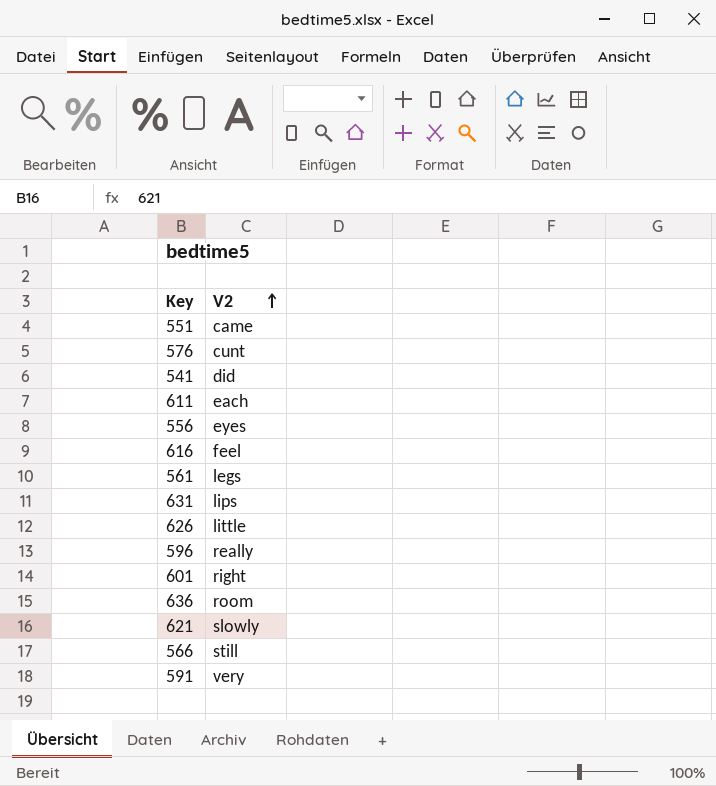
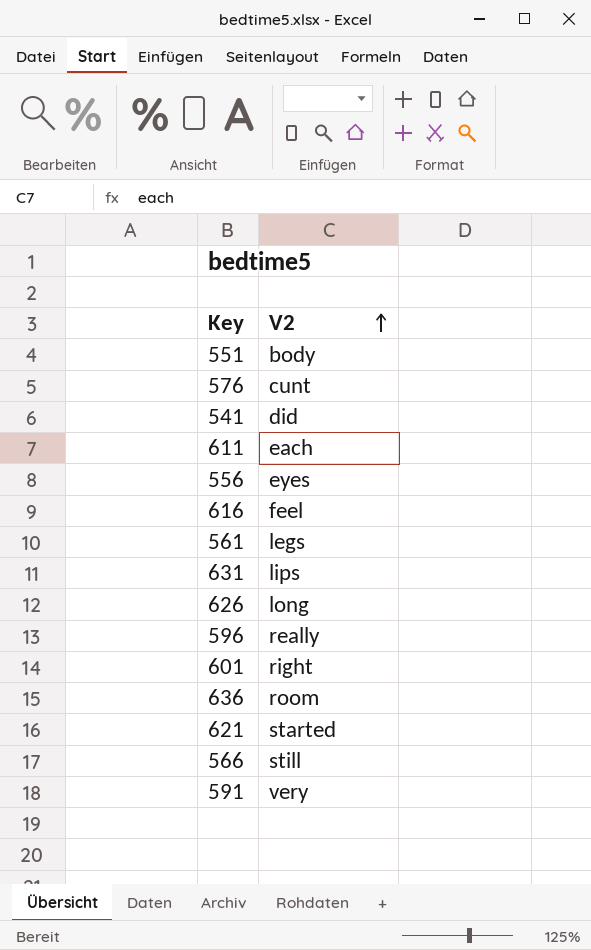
551 | V2: came -> body
626 | V2: little -> long
621 | V2: slowly -> started

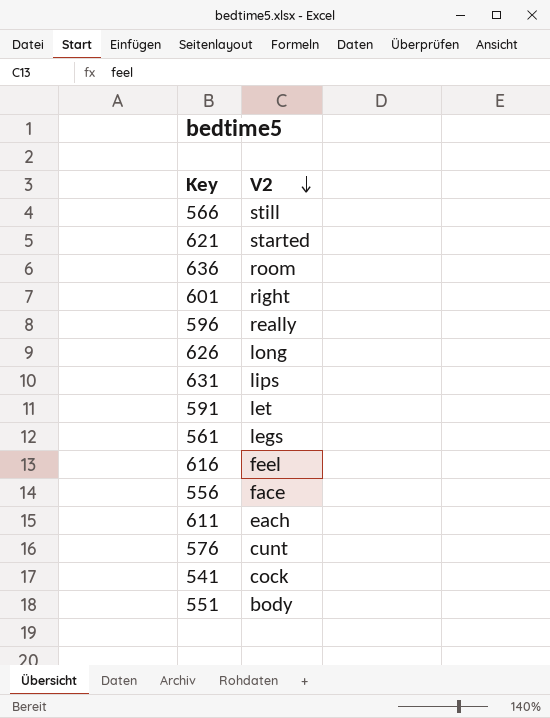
row order: V2 ascending -> V2 descending
591 | V2: very -> let
556 | V2: eyes -> face
541 | V2: did -> cock

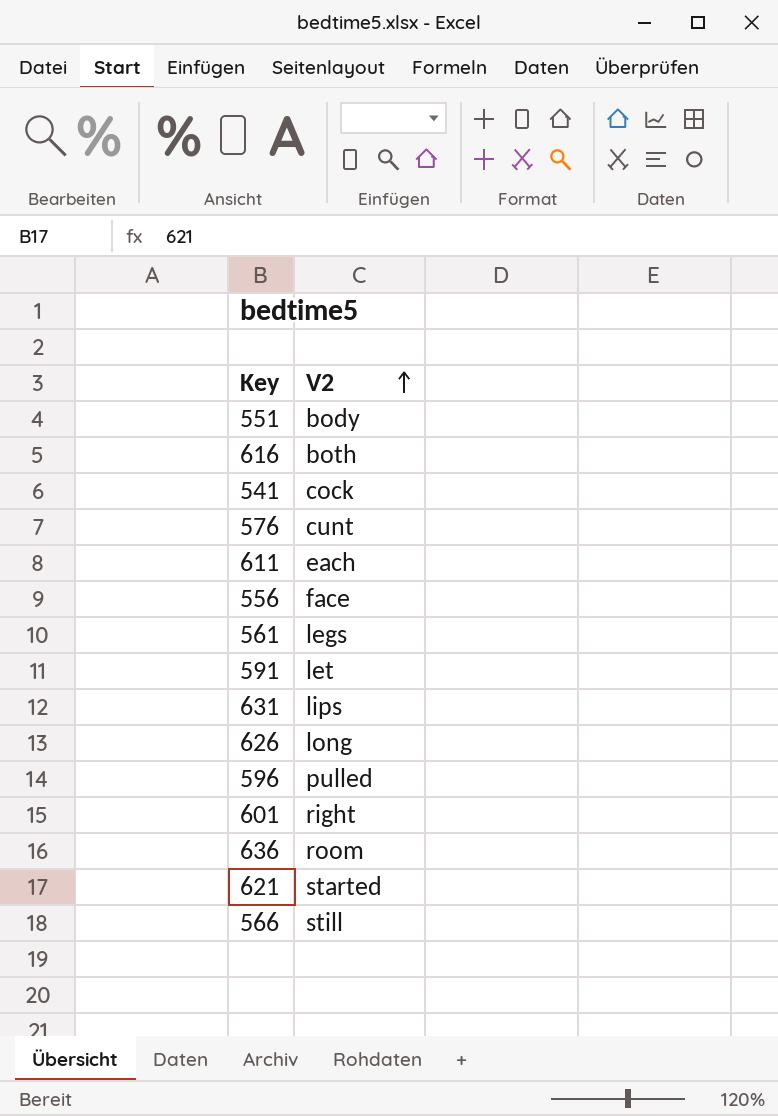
row order: V2 descending -> V2 ascending
616 | V2: feel -> both
596 | V2: really -> pulled

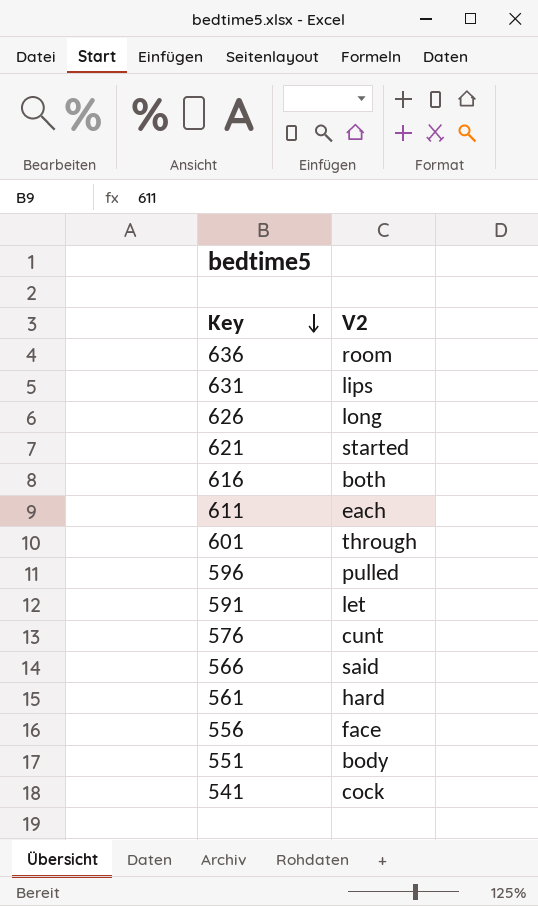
row order: V2 ascending -> Key descending
601 | V2: right -> through
566 | V2: still -> said
561 | V2: legs -> hard

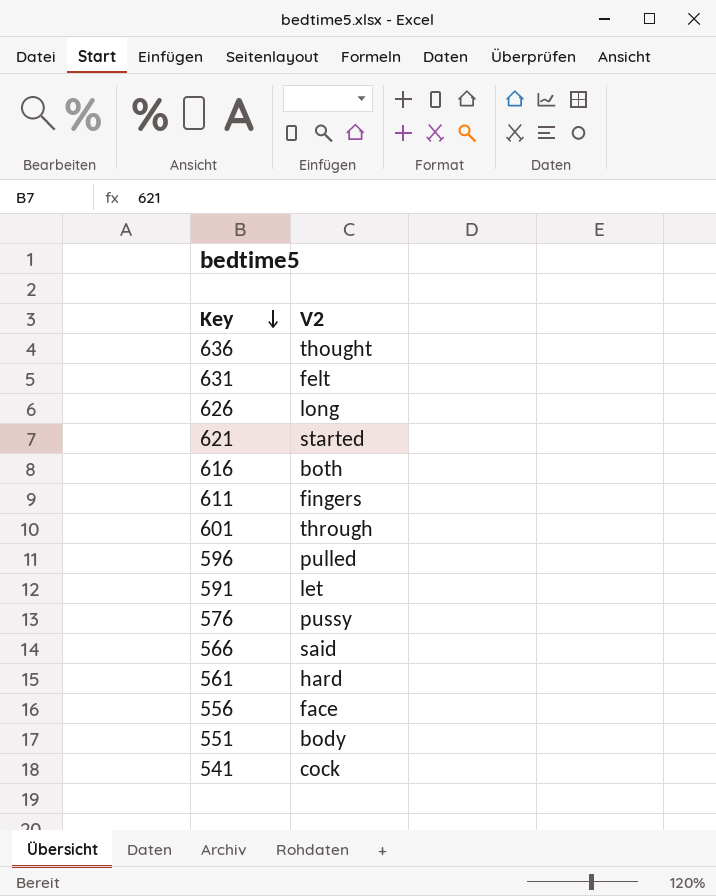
636 | V2: room -> thought
631 | V2: lips -> felt
611 | V2: each -> fingers
576 | V2: cunt -> pussy

